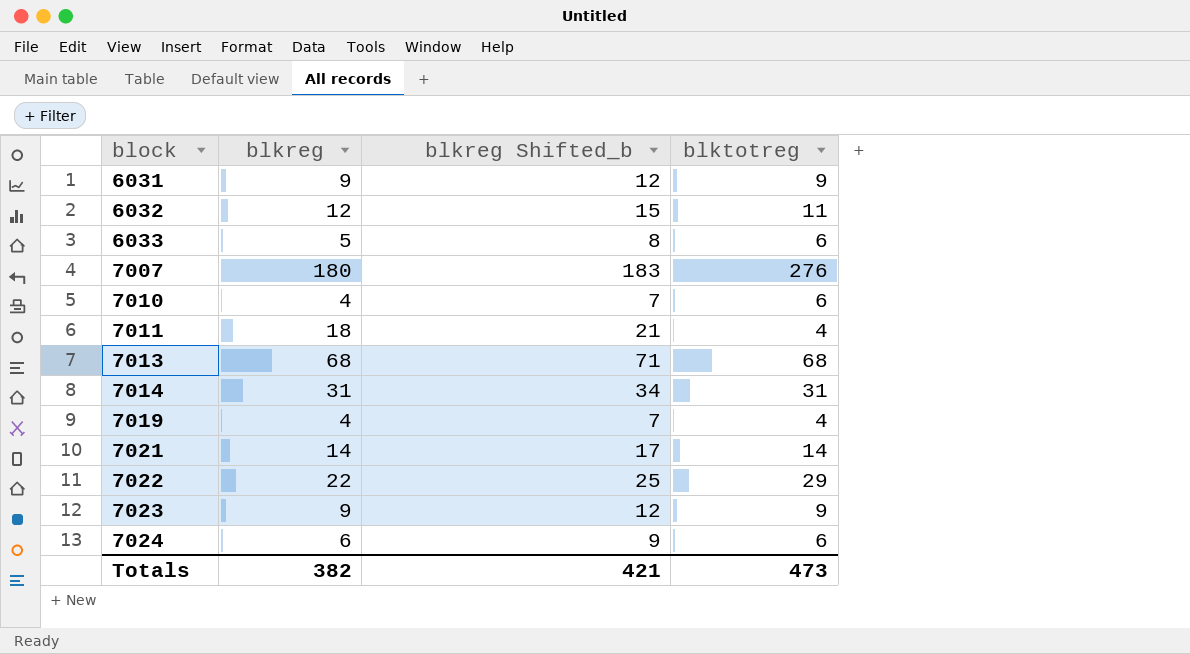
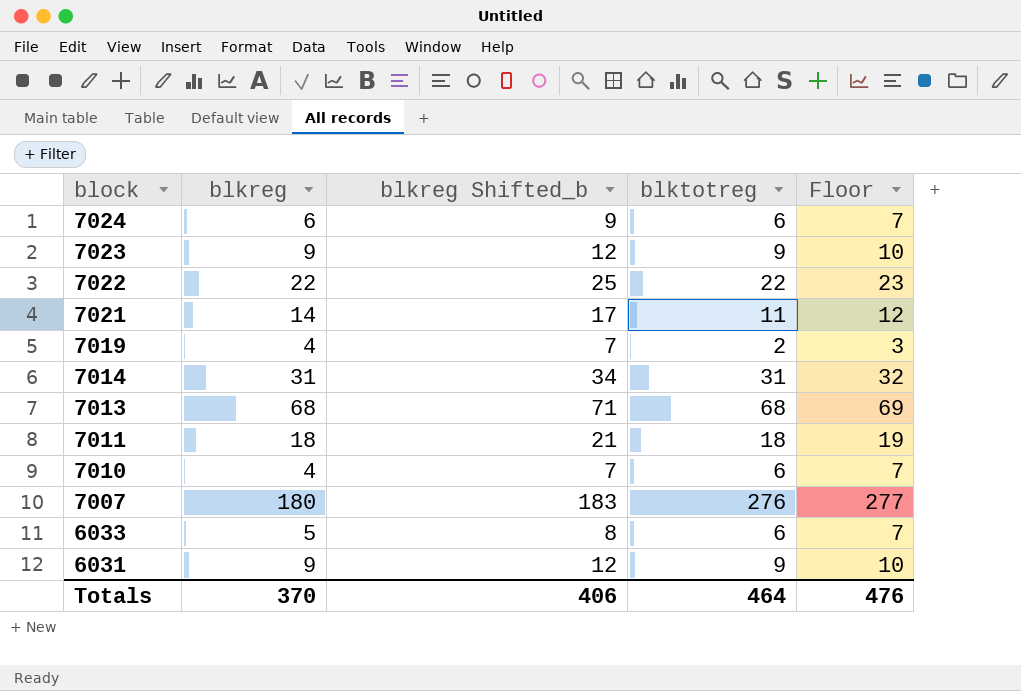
row order: block ascending -> block descending
column Floor | formula: none -> [blktotreg] + 1
row 6032: 12 | 15 | 11 -> none
7022 | blktotreg: 29 -> 22
7021 | blktotreg: 14 -> 11
7019 | blktotreg: 4 -> 2
7011 | blktotreg: 4 -> 18
Totals | blkreg: 382 -> 370
Totals | blkreg Shifted_b: 421 -> 406
Totals | blktotreg: 473 -> 464

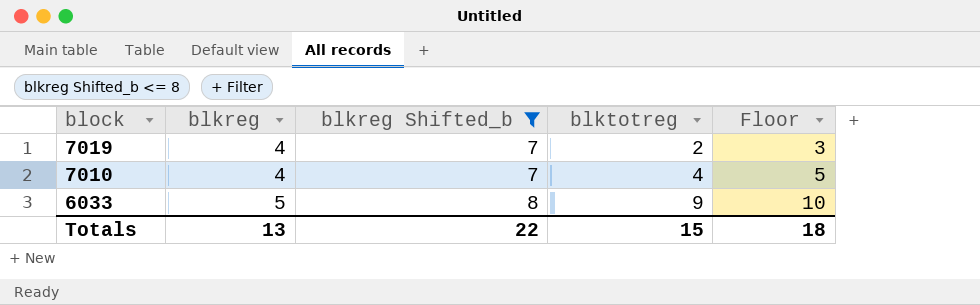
filter: none -> blkreg Shifted_b <= 8
7010 | blktotreg: 6 -> 4
7010 | Floor: 7 -> 5
6033 | blktotreg: 6 -> 9
6033 | Floor: 7 -> 10
Totals | blkreg: 370 -> 13
Totals | blkreg Shifted_b: 406 -> 22
Totals | blktotreg: 464 -> 15
Totals | Floor: 476 -> 18

